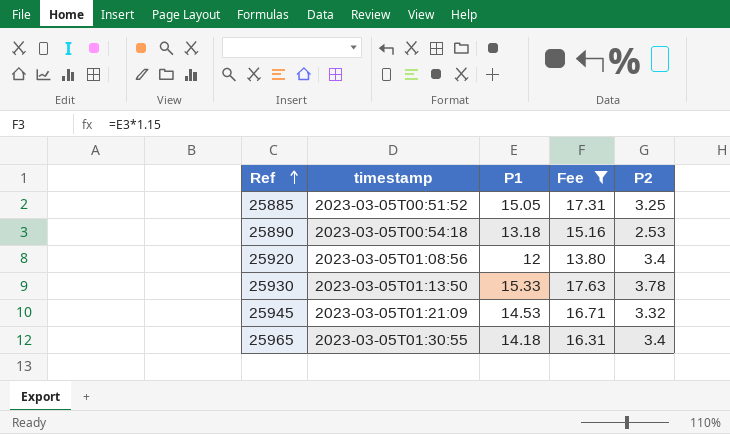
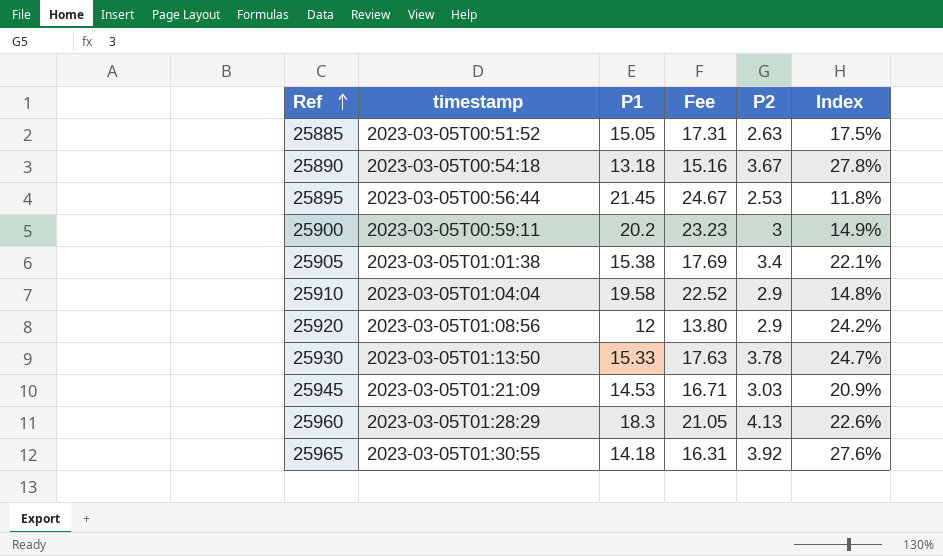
filter: Fee <= 17.63 -> none
column Index | formula: none -> [P2] / [P1]
25885 | P2: 3.25 -> 2.63
25890 | P2: 2.53 -> 3.67
25920 | P2: 3.4 -> 2.9
25945 | P2: 3.32 -> 3.03
25965 | P2: 3.4 -> 3.92

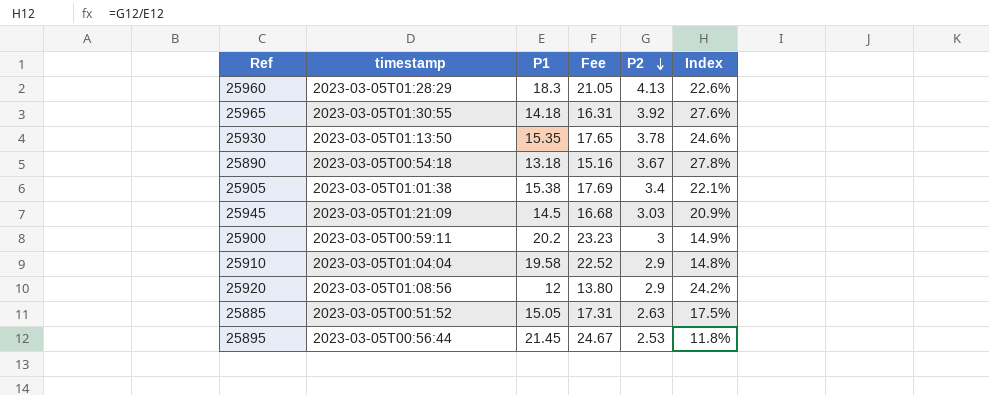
row order: Ref ascending -> P2 descending
25930 | P1: 15.33 -> 15.35
25930 | Fee: 17.63 -> 17.65
25930 | Index: 24.7% -> 24.6%
25945 | P1: 14.53 -> 14.5
25945 | Fee: 16.71 -> 16.68

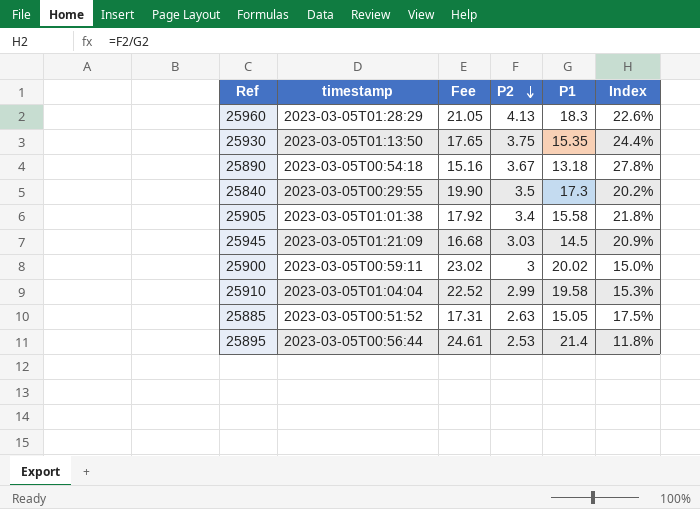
column P1 | position: 3 -> 5
row 25965: 2023-03-05T01:30:55 | 14.18 | 16.31 | 3.92 | 27.6% -> none
row 25920: 2023-03-05T01:08:56 | 12 | 13.80 | 2.9 | 24.2% -> none
25930 | P2: 3.78 -> 3.75
25930 | Index: 24.6% -> 24.4%
row 25840: none -> 2023-03-05T00:29:55 | 19.90 | 3.5 | 17.3 | 20.2%
25905 | Fee: 17.69 -> 17.92
25905 | P1: 15.38 -> 15.58
25905 | Index: 22.1% -> 21.8%
25900 | Fee: 23.23 -> 23.02
25900 | P1: 20.2 -> 20.02
25900 | Index: 14.9% -> 15.0%
25910 | P2: 2.9 -> 2.99
25910 | Index: 14.8% -> 15.3%
25895 | Fee: 24.67 -> 24.61
25895 | P1: 21.45 -> 21.4

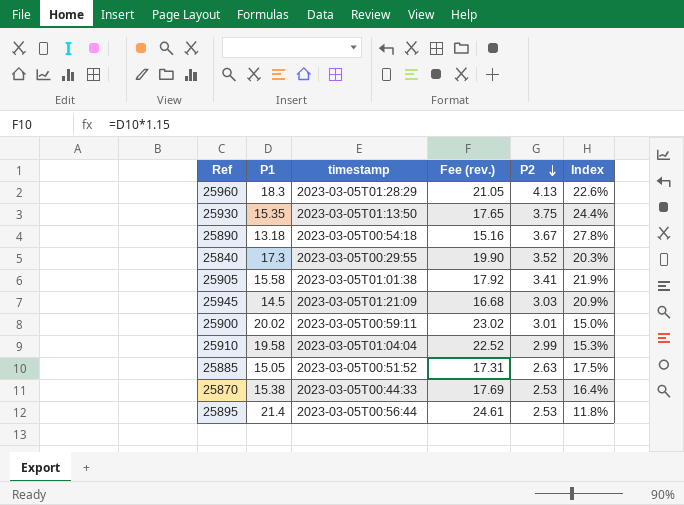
column P1 | position: 5 -> 2
column name: Fee -> Fee (rev.)
25840 | P2: 3.5 -> 3.52
25840 | Index: 20.2% -> 20.3%
25905 | P2: 3.4 -> 3.41
25905 | Index: 21.8% -> 21.9%
25900 | P2: 3 -> 3.01
row 25870: none -> 15.38 | 2023-03-05T00:44:33 | 17.69 | 2.53 | 16.4%

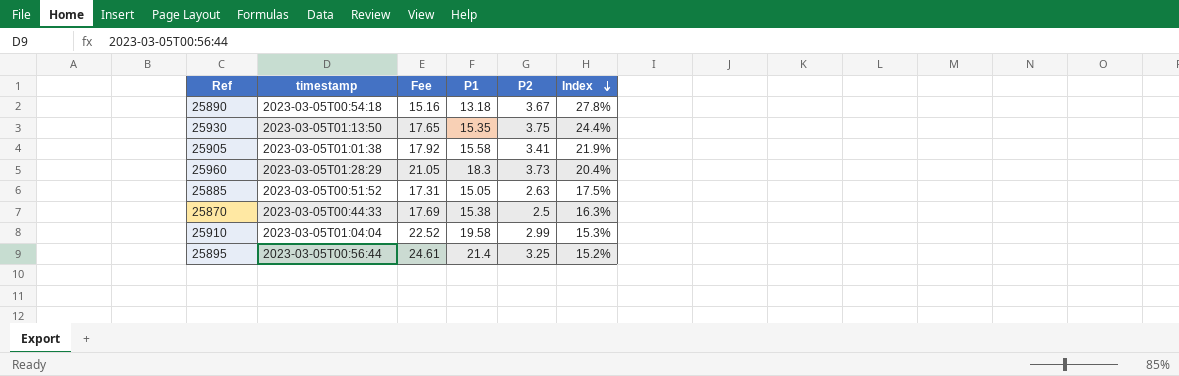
row order: P2 descending -> Index descending
column name: Fee (rev.) -> Fee
column P1 | position: 2 -> 4
row 25840: 17.3 | 2023-03-05T00:29:55 | 19.90 | 3.52 | 20.3% -> none
row 25945: 14.5 | 2023-03-05T01:21:09 | 16.68 | 3.03 | 20.9% -> none
row 25900: 20.02 | 2023-03-05T00:59:11 | 23.02 | 3.01 | 15.0% -> none
25960 | P2: 4.13 -> 3.73
25960 | Index: 22.6% -> 20.4%
25870 | P2: 2.53 -> 2.5
25870 | Index: 16.4% -> 16.3%
25895 | P2: 2.53 -> 3.25
25895 | Index: 11.8% -> 15.2%

